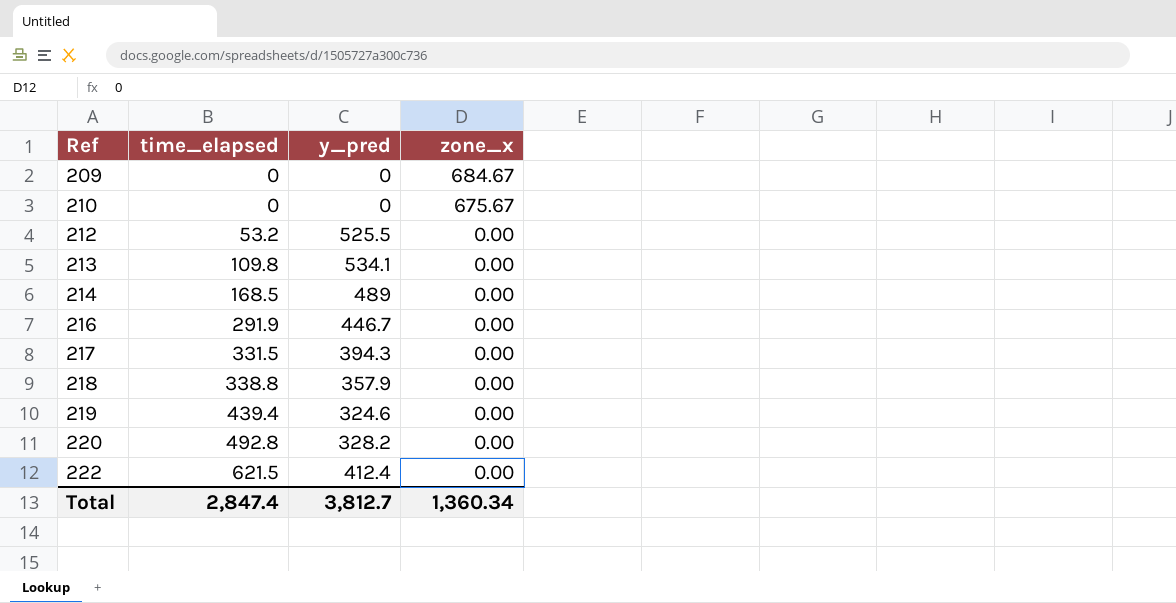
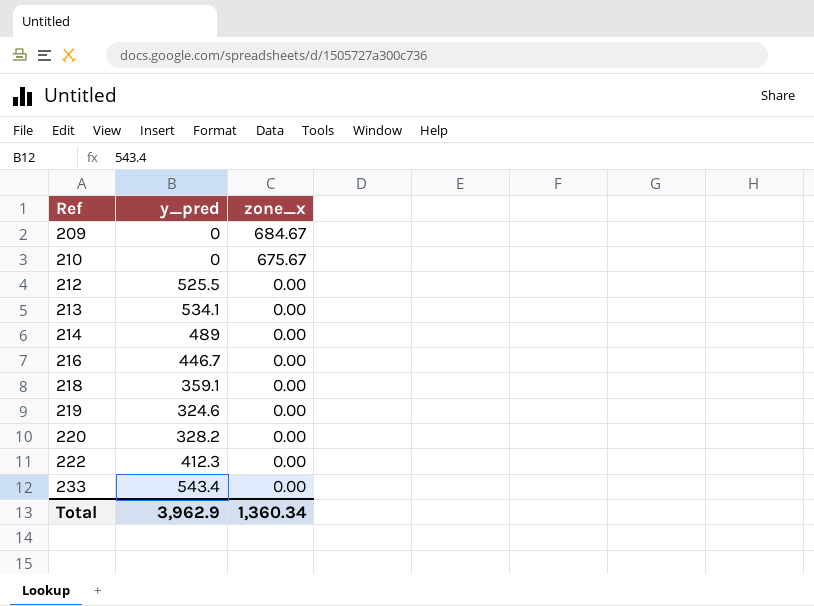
column time_elapsed | position: 2 -> none
row 217: 331.5 | 394.3 | 0.00 -> none
218 | y_pred: 357.9 -> 359.1
222 | y_pred: 412.4 -> 412.3
row 233: none -> 543.4 | 0.00
Total | y_pred: 3,812.7 -> 3,962.9

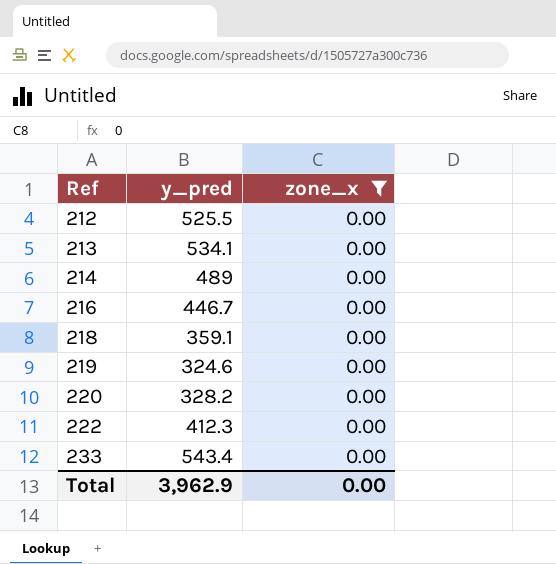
filter: none -> zone_x = 0.00
Total | zone_x: 1,360.34 -> 0.00

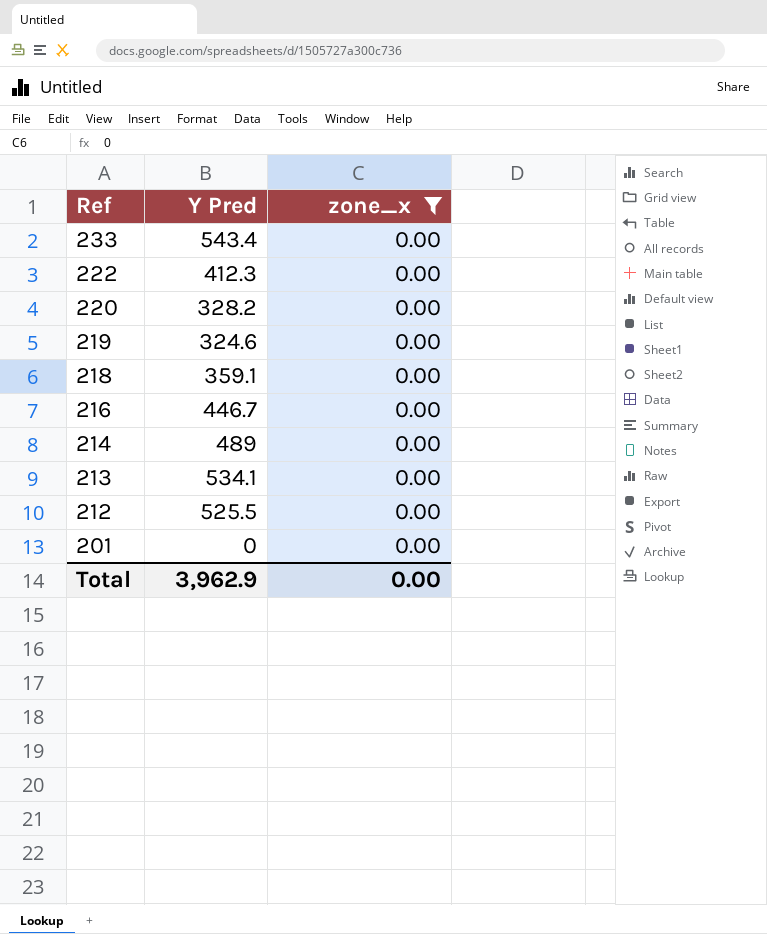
row order: Ref ascending -> Ref descending
column name: y_pred -> Y Pred
row 201: none -> 0 | 0.00

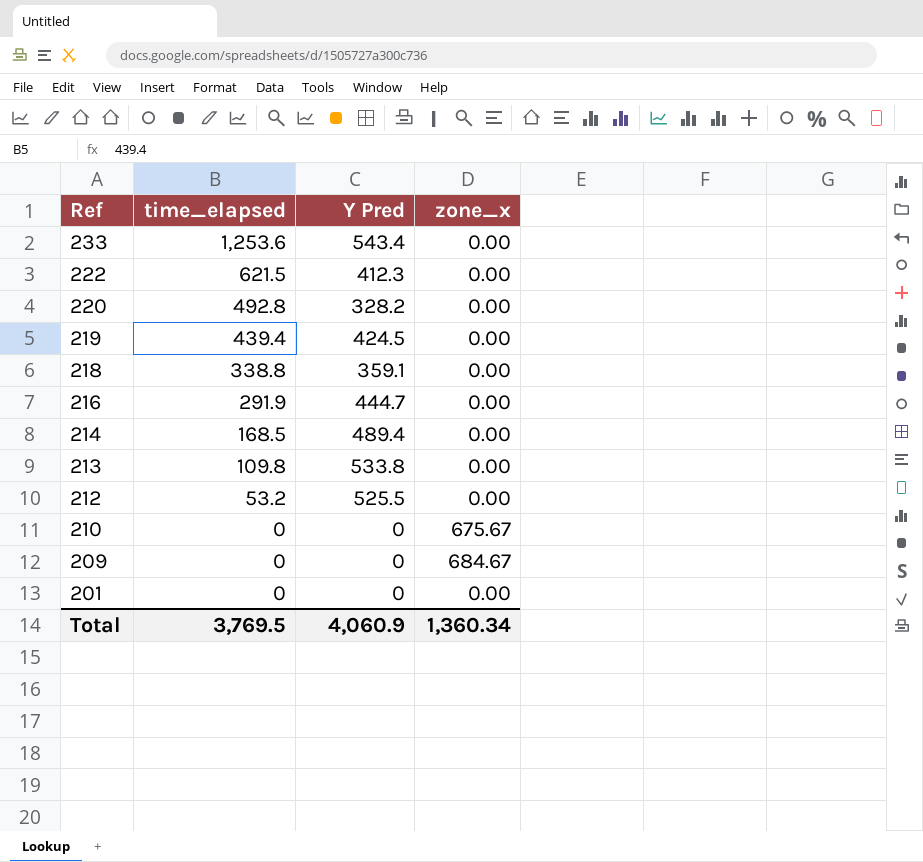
filter: zone_x = 0.00 -> none
column time_elapsed | position: none -> 2
219 | Y Pred: 324.6 -> 424.5
216 | Y Pred: 446.7 -> 444.7
214 | Y Pred: 489 -> 489.4
213 | Y Pred: 534.1 -> 533.8
Total | Y Pred: 3,962.9 -> 4,060.9
Total | zone_x: 0.00 -> 1,360.34

